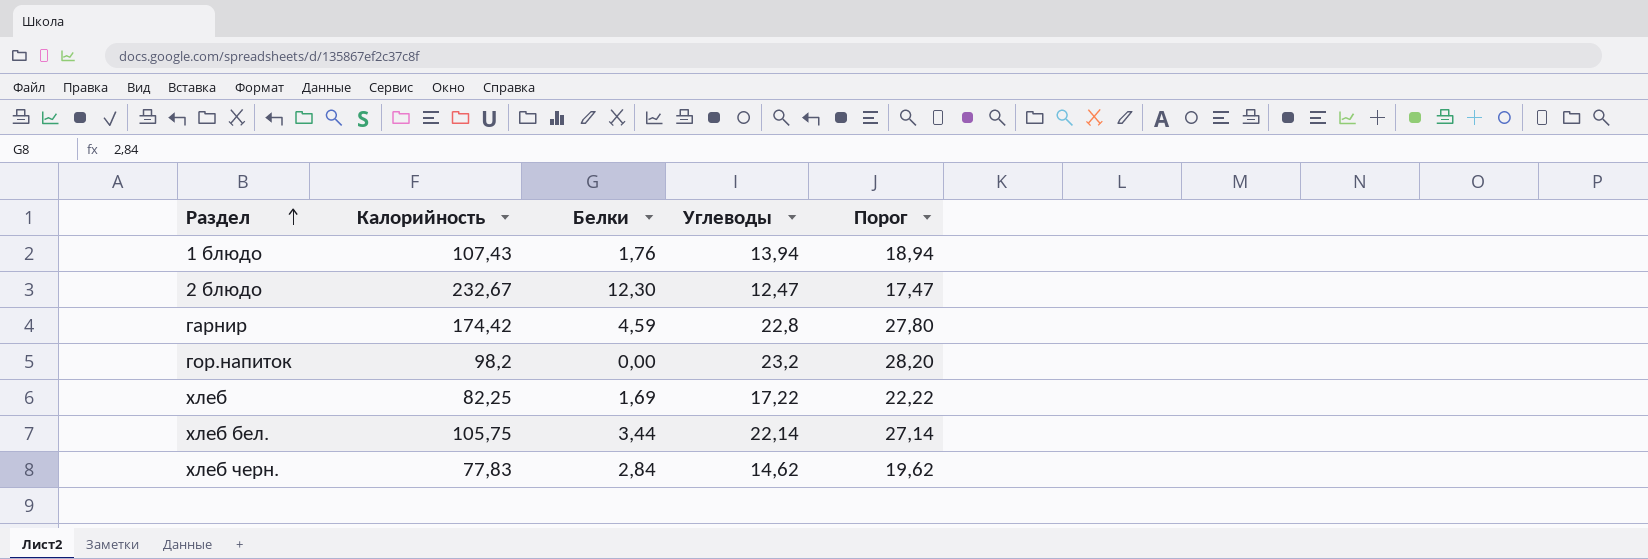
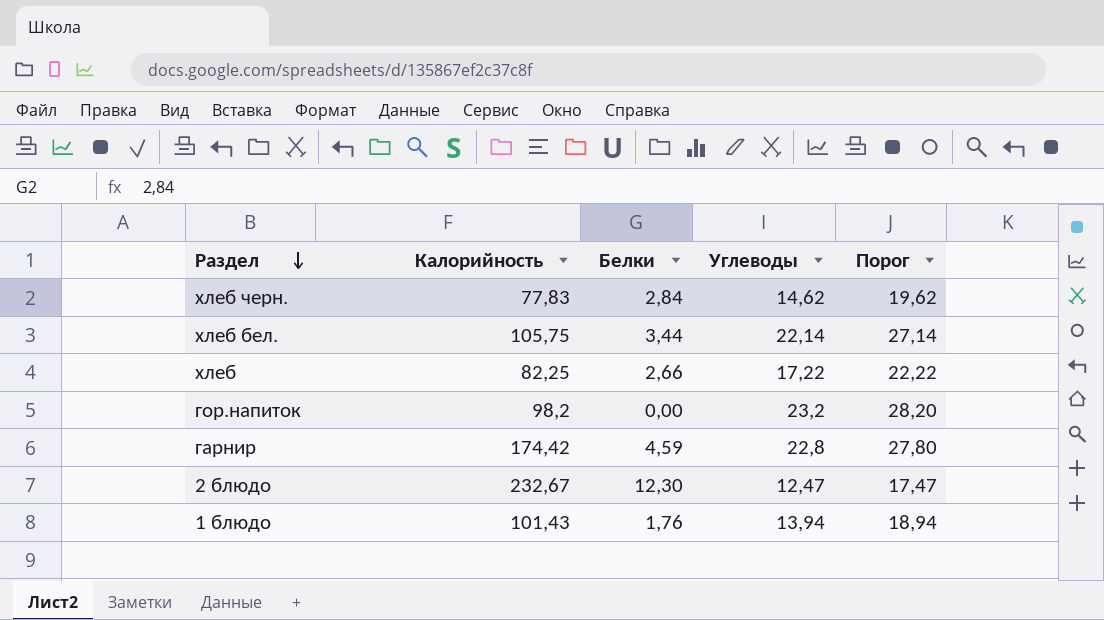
row order: Раздел ascending -> Раздел descending
хлеб | Белки: 1,69 -> 2,66
1 блюдо | Калорийность: 107,43 -> 101,43

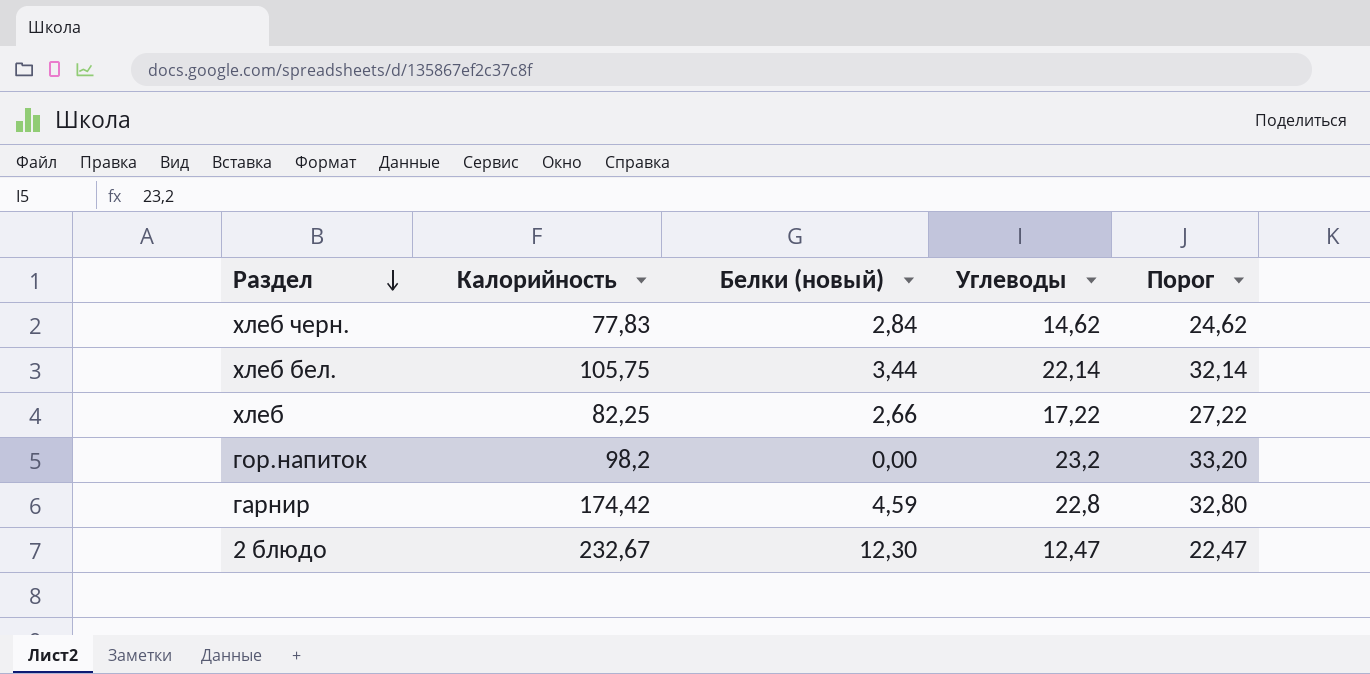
column name: Белки -> Белки (новый)
column Порог | formula: [Углеводы] + 5 -> [Углеводы] + 10
row 1 блюдо: 101,43 | 1,76 | 13,94 | 18,94 -> none

